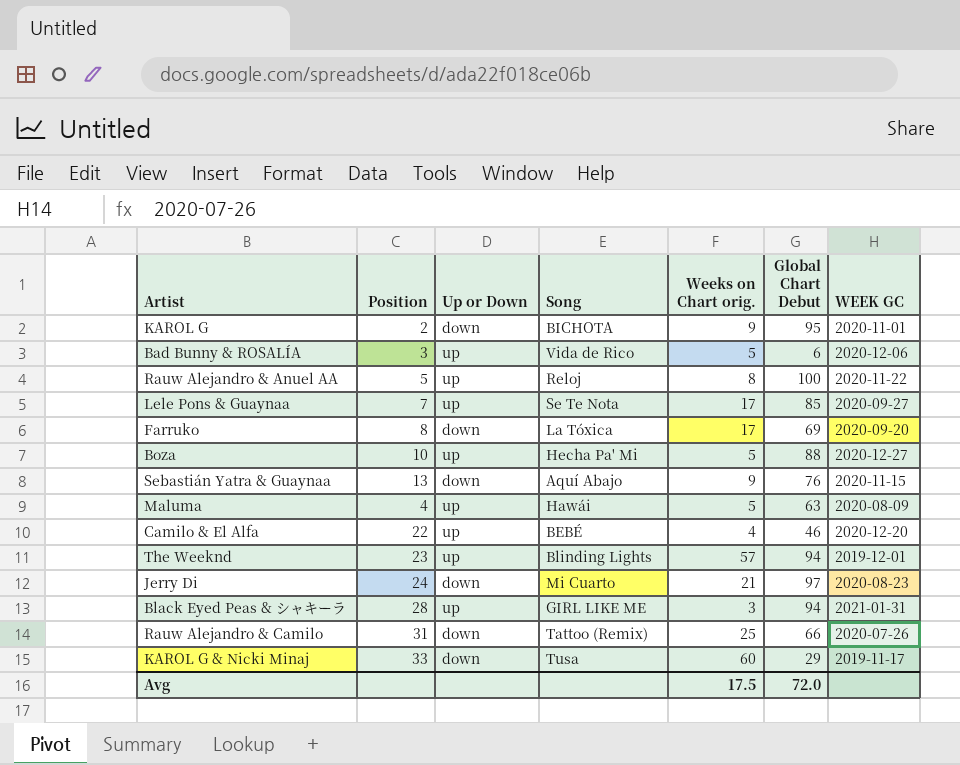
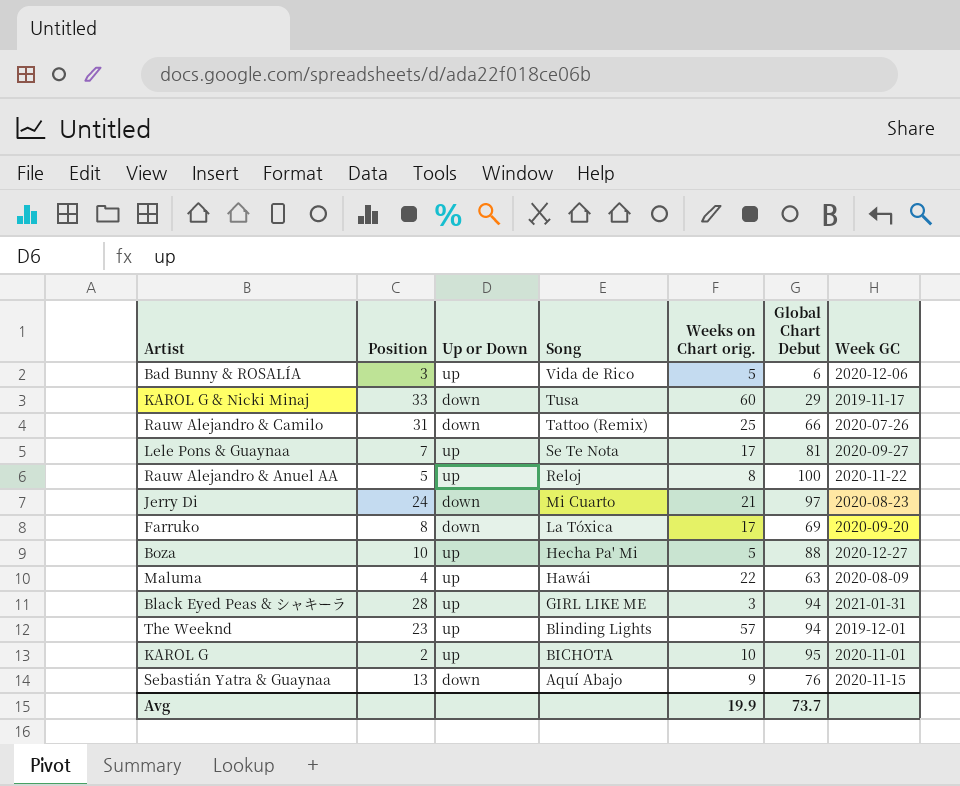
row order: none -> Song descending
column name: WEEK GC -> Week GC
row Camilo & El Alfa: 22 | up | BEBÉ | 4 | 46 | 2020-12-20 -> none
Lele Pons & Guaynaa | Global Chart Debut: 85 -> 81
Maluma | Weeks on Chart orig.: 5 -> 22
KAROL G | Up or Down: down -> up
KAROL G | Weeks on Chart orig.: 9 -> 10
Avg | Weeks on Chart orig.: 17.5 -> 19.9
Avg | Global Chart Debut: 72.0 -> 73.7

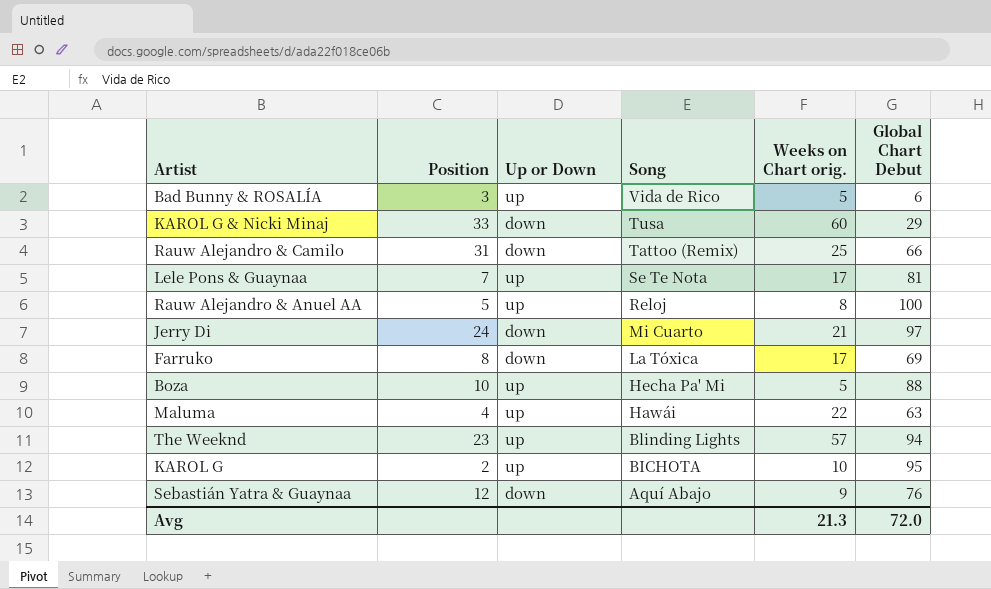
column Week GC | position: 7 -> none
row Black Eyed Peas & シャキーラ: 28 | up | GIRL LIKE ME | 3 | 94 | 2021-01-31 -> none
Sebastián Yatra & Guaynaa | Position: 13 -> 12
Avg | Weeks on Chart orig.: 19.9 -> 21.3
Avg | Global Chart Debut: 73.7 -> 72.0

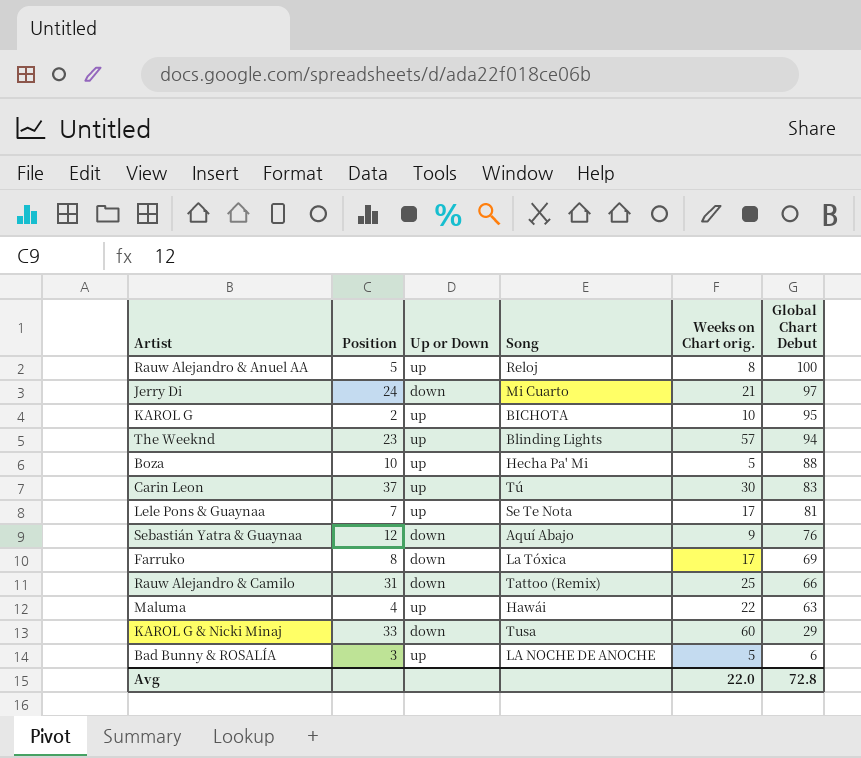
row order: Song descending -> Global Chart Debut descending
row Carin Leon: none -> 37 | up | Tú | 30 | 83
Bad Bunny & ROSALÍA | Song: Vida de Rico -> LA NOCHE DE ANOCHE
Avg | Weeks on Chart orig.: 21.3 -> 22.0
Avg | Global Chart Debut: 72.0 -> 72.8

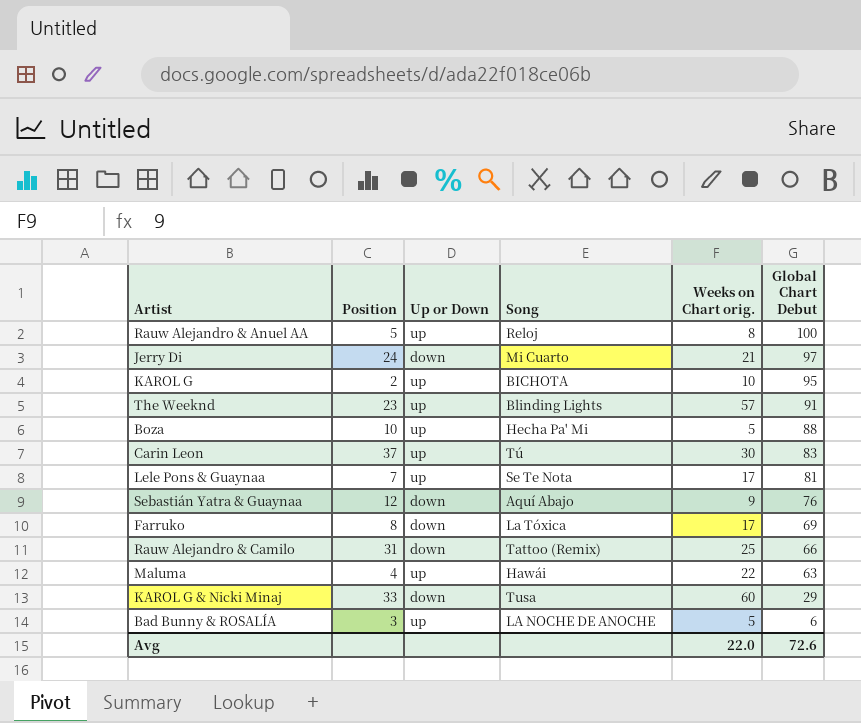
The Weeknd | Global Chart Debut: 94 -> 91
Avg | Global Chart Debut: 72.8 -> 72.6

